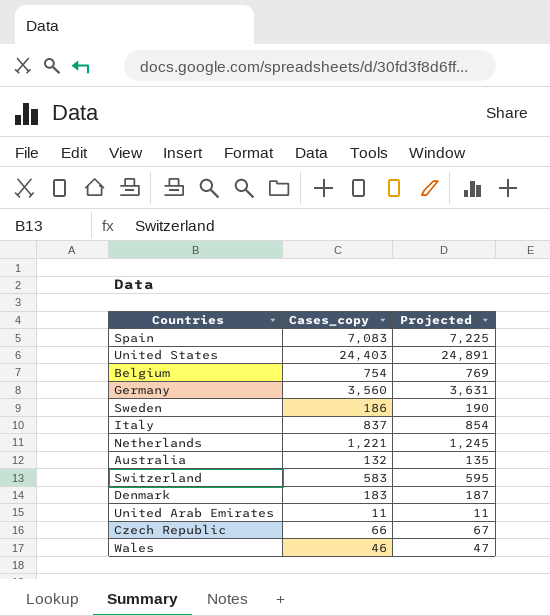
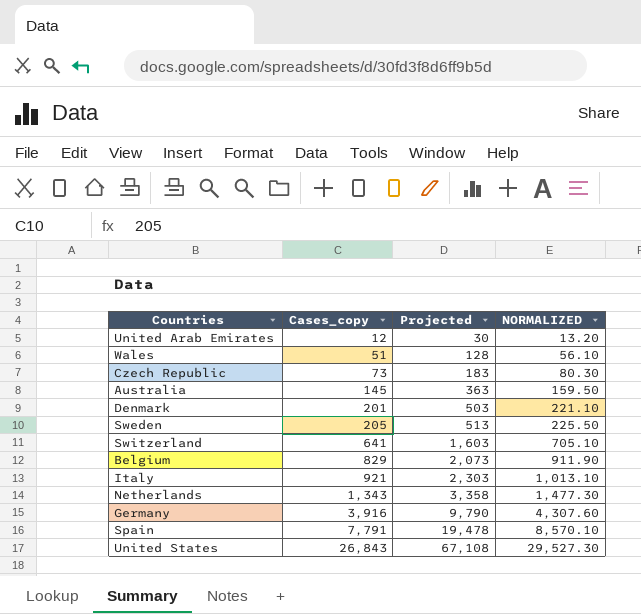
row order: none -> Cases_copy ascending
column Projected | formula: [Cases_copy] * 1.02 -> [Cases_copy] * 2.5
column NORMALIZED | formula: none -> [Cases_copy] * 1.1
United Arab Emirates | Cases_copy: 11 -> 12
Wales | Cases_copy: 46 -> 51
Czech Republic | Cases_copy: 66 -> 73
Australia | Cases_copy: 132 -> 145
Denmark | Cases_copy: 183 -> 201
Sweden | Cases_copy: 186 -> 205
Switzerland | Cases_copy: 583 -> 641
Belgium | Cases_copy: 754 -> 829
Italy | Cases_copy: 837 -> 921
Netherlands | Cases_copy: 1,221 -> 1,343
Germany | Cases_copy: 3,560 -> 3,916
Spain | Cases_copy: 7,083 -> 7,791
United States | Cases_copy: 24,403 -> 26,843

